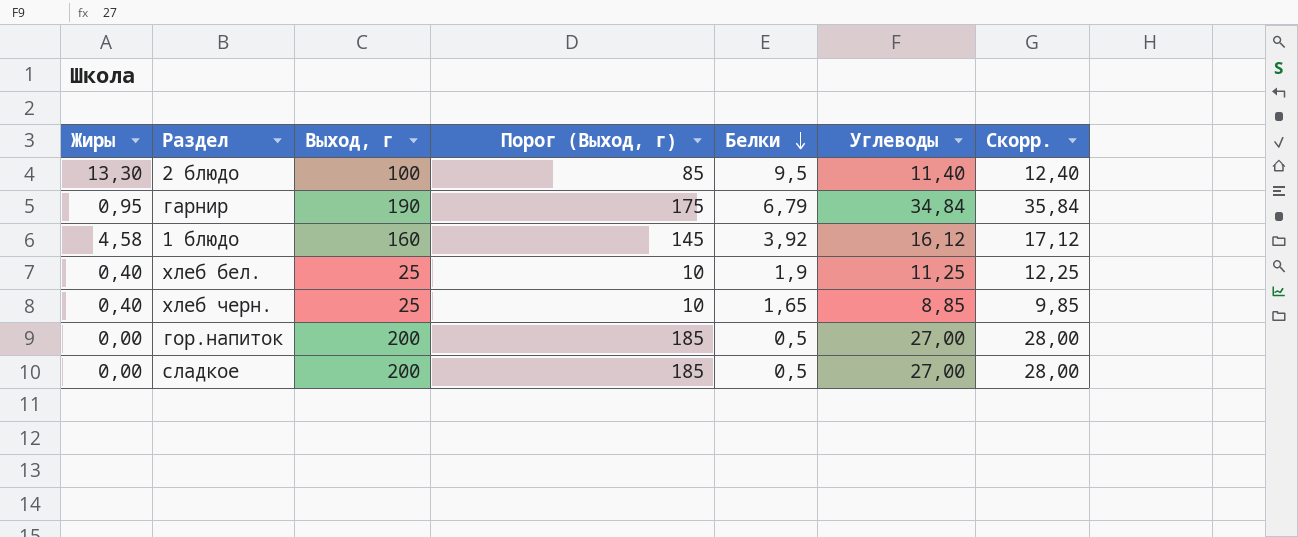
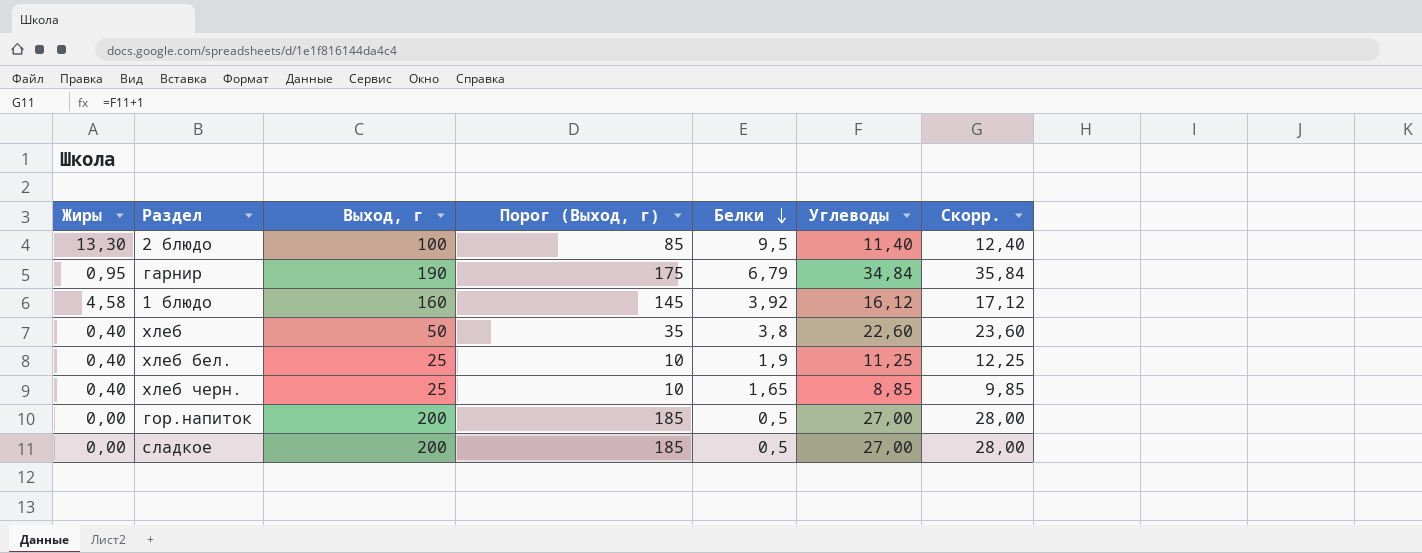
row хлеб: none -> 0,40 | 50 | 35 | 3,8 | 22,60 | 23,60

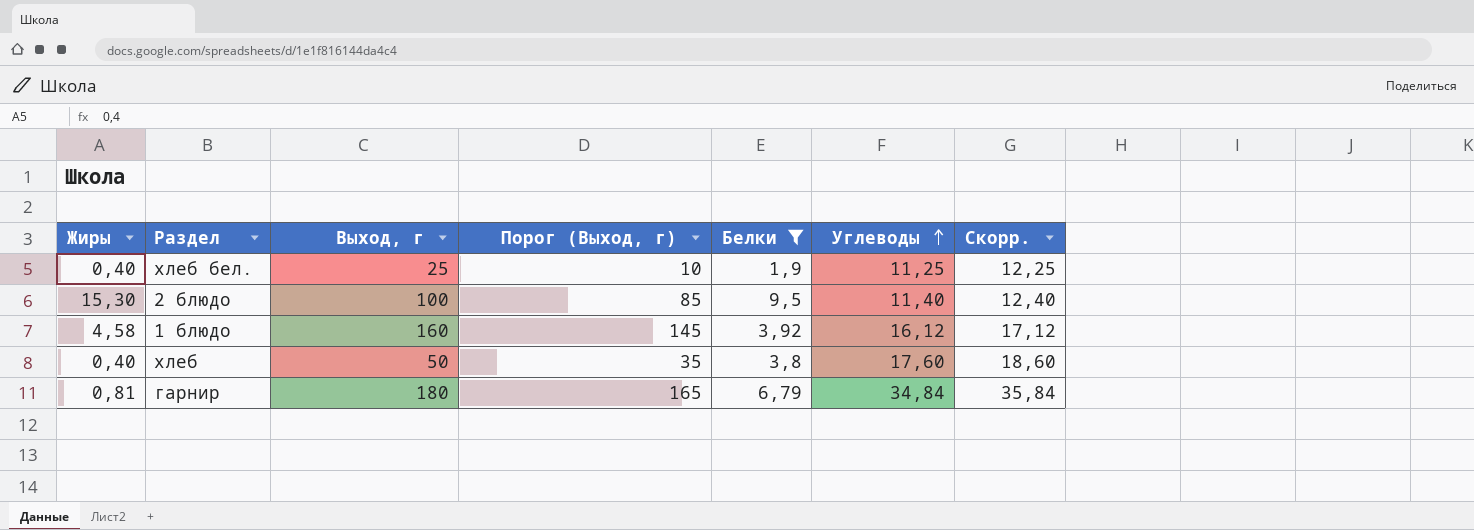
filter: none -> Белки >= 1,9
row order: Белки descending -> Углеводы ascending
2 блюдо | Жиры: 13,30 -> 15,30
хлеб | Углеводы: 22,60 -> 17,60
хлеб | Скорр.: 23,60 -> 18,60
гарнир | Жиры: 0,95 -> 0,81
гарнир | Выход, г: 190 -> 180
гарнир | Порог (Выход, г): 175 -> 165

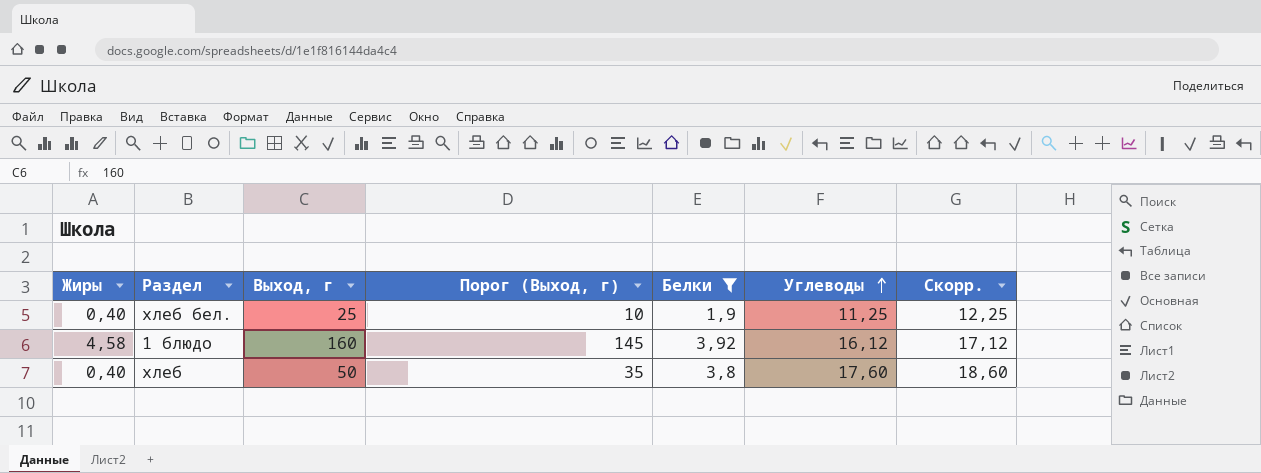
row 2 блюдо: 15,30 | 100 | 85 | 9,5 | 11,40 | 12,40 -> none
row гарнир: 0,81 | 180 | 165 | 6,79 | 34,84 | 35,84 -> none

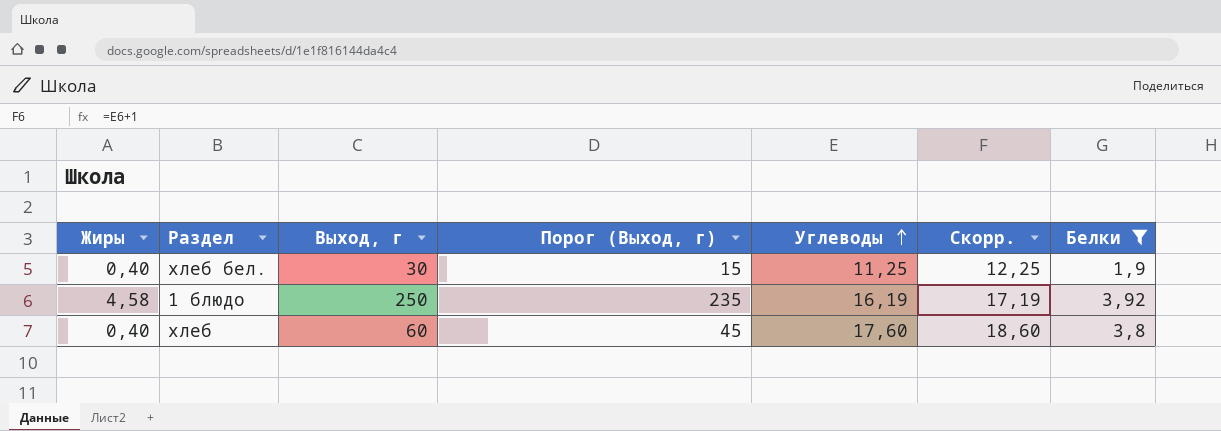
column Белки | position: 5 -> 7
хлеб бел. | Выход, г: 25 -> 30
хлеб бел. | Порог (Выход, г): 10 -> 15
1 блюдо | Выход, г: 160 -> 250
1 блюдо | Порог (Выход, г): 145 -> 235
1 блюдо | Углеводы: 16,12 -> 16,19
1 блюдо | Скорр.: 17,12 -> 17,19
хлеб | Выход, г: 50 -> 60
хлеб | Порог (Выход, г): 35 -> 45

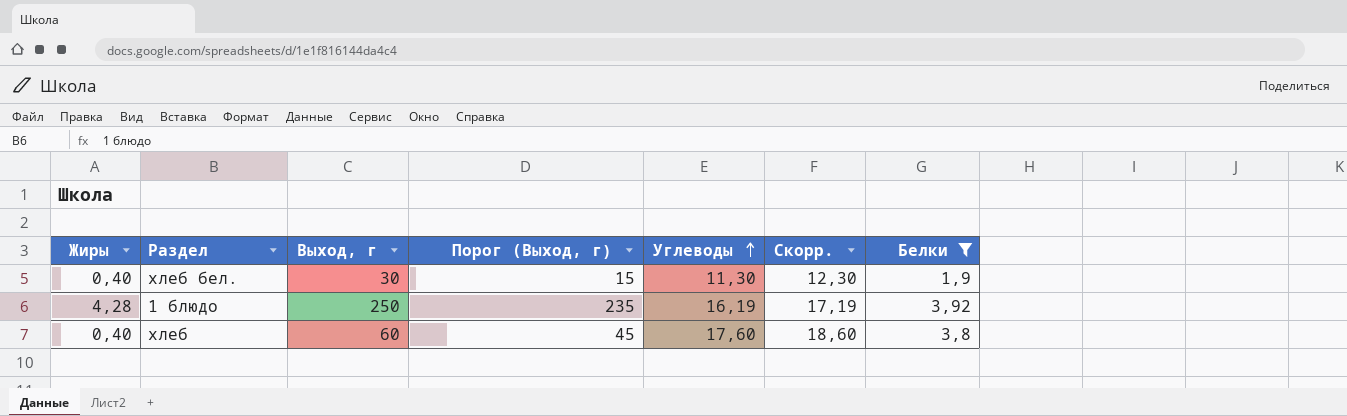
хлеб бел. | Углеводы: 11,25 -> 11,30
хлеб бел. | Скорр.: 12,25 -> 12,30
1 блюдо | Жиры: 4,58 -> 4,28

